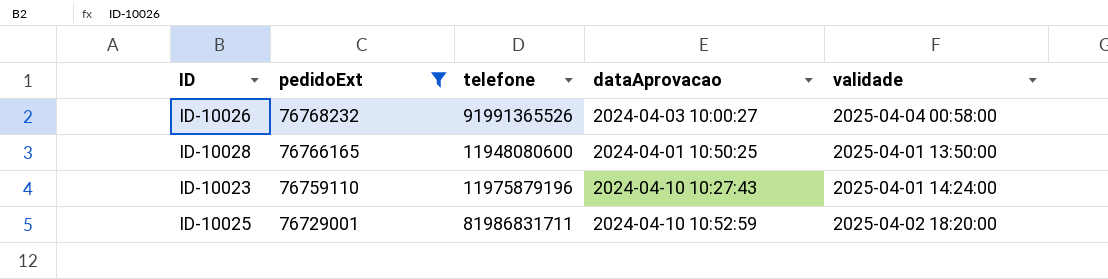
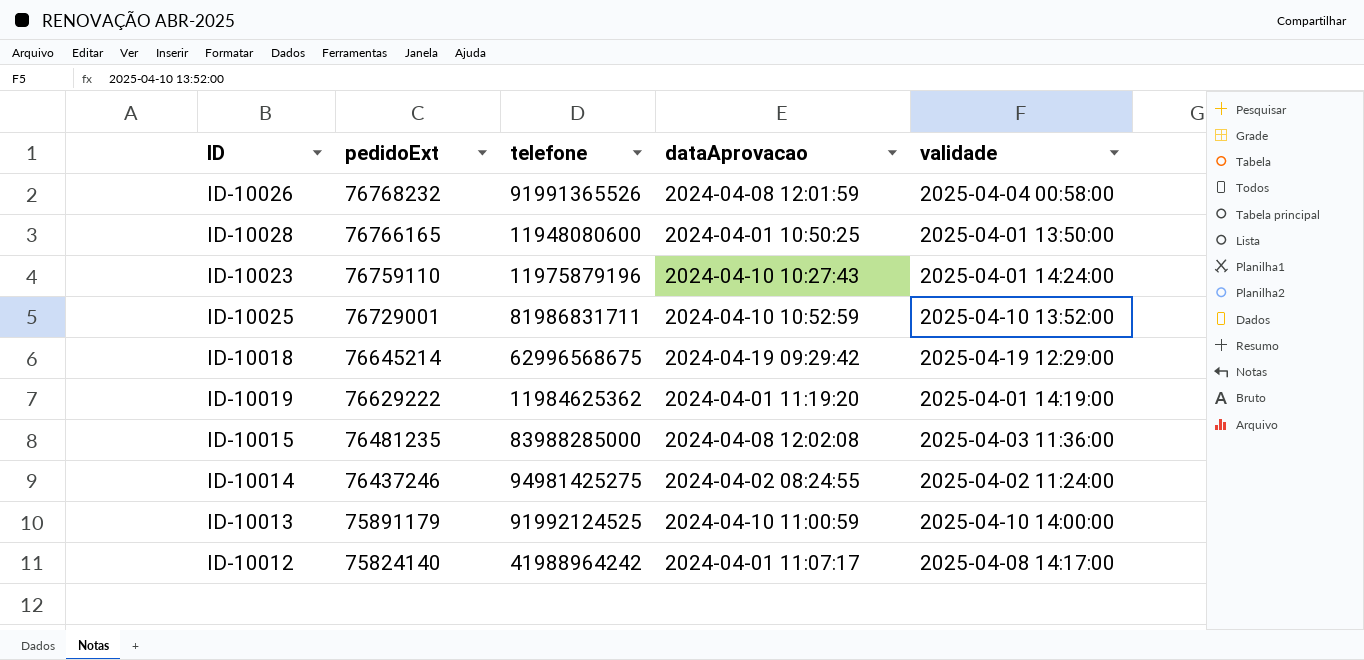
filter: pedidoExt >= 76729001 -> none
ID-10026 | dataAprovacao: 2024-04-03 10:00:27 -> 2024-04-08 12:01:59
ID-10025 | validade: 2025-04-02 18:20:00 -> 2025-04-10 13:52:00

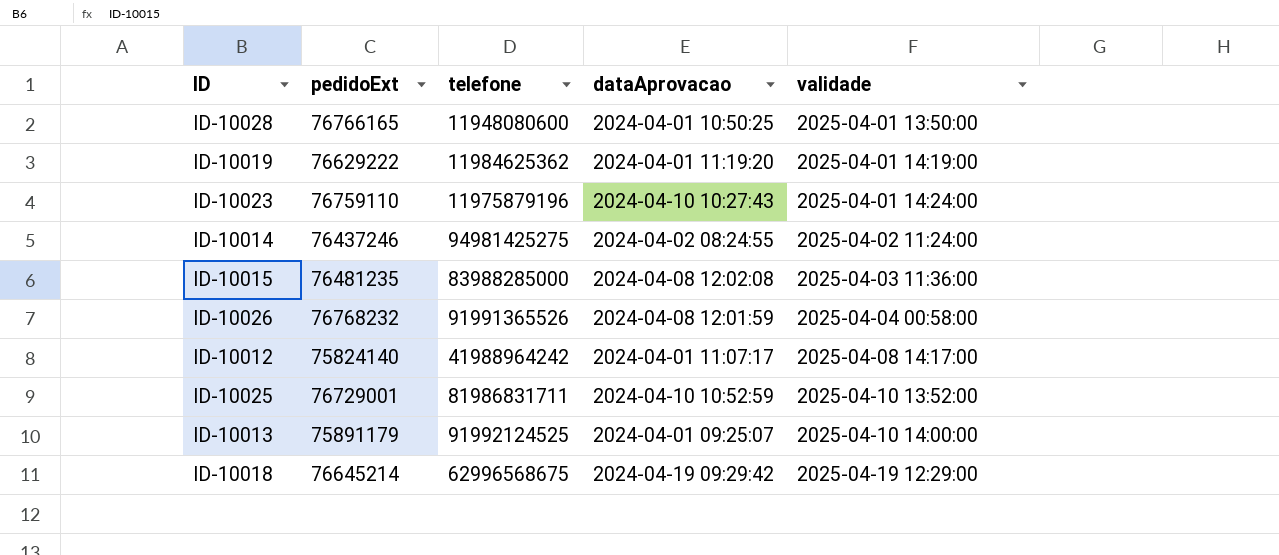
row order: pedidoExt descending -> validade ascending
ID-10013 | dataAprovacao: 2024-04-10 11:00:59 -> 2024-04-01 09:25:07

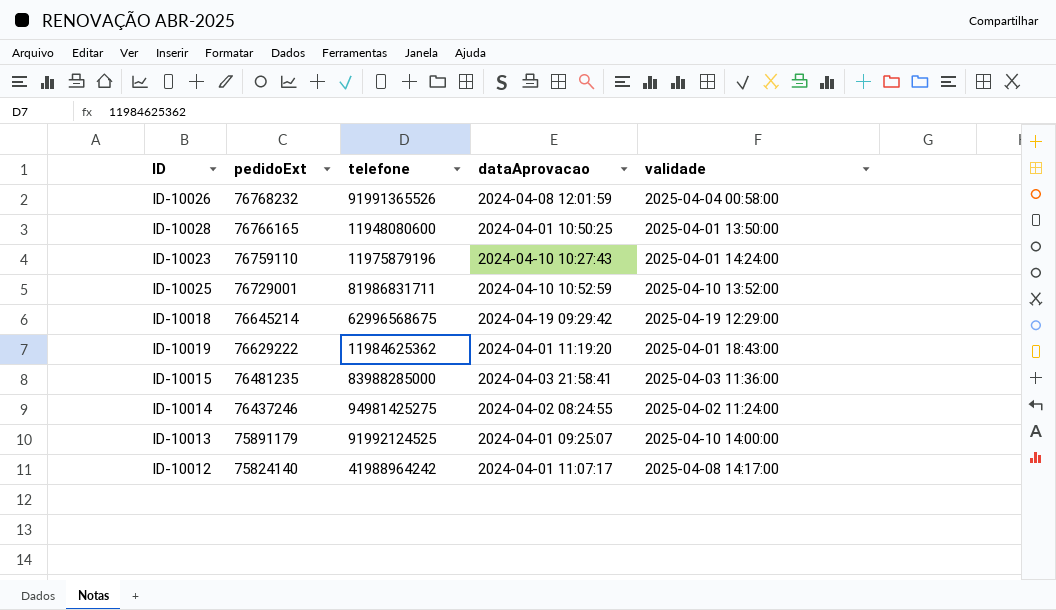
row order: validade ascending -> pedidoExt descending
ID-10019 | validade: 2025-04-01 14:19:00 -> 2025-04-01 18:43:00
ID-10015 | dataAprovacao: 2024-04-08 12:02:08 -> 2024-04-03 21:58:41

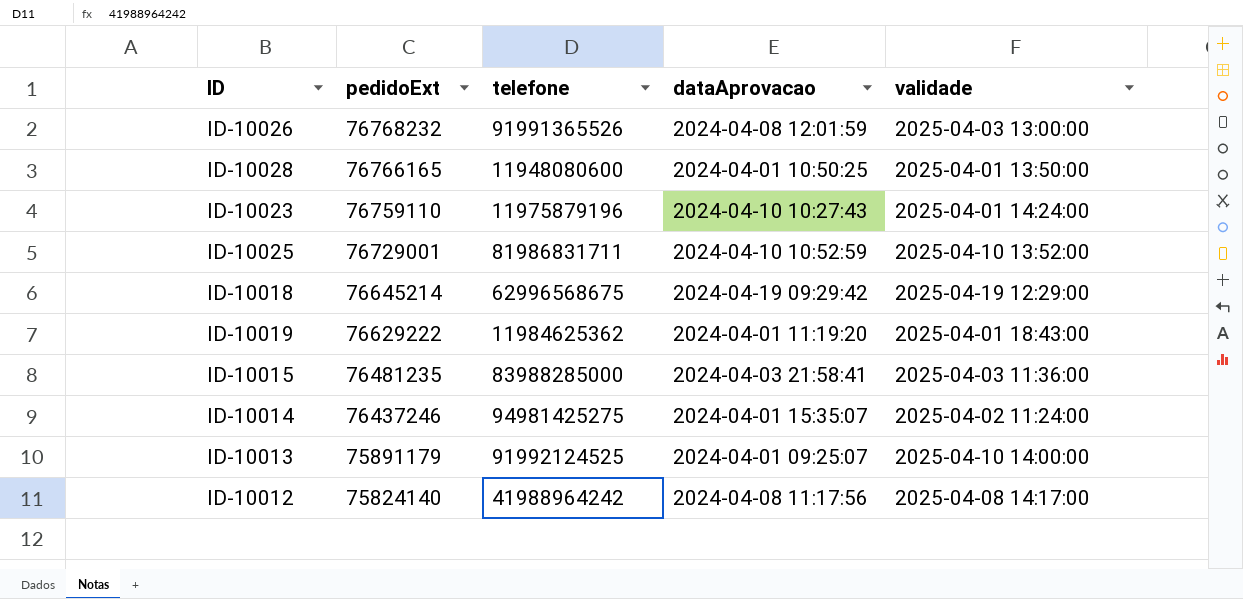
ID-10026 | validade: 2025-04-04 00:58:00 -> 2025-04-03 13:00:00
ID-10014 | dataAprovacao: 2024-04-02 08:24:55 -> 2024-04-01 15:35:07
ID-10012 | dataAprovacao: 2024-04-01 11:07:17 -> 2024-04-08 11:17:56

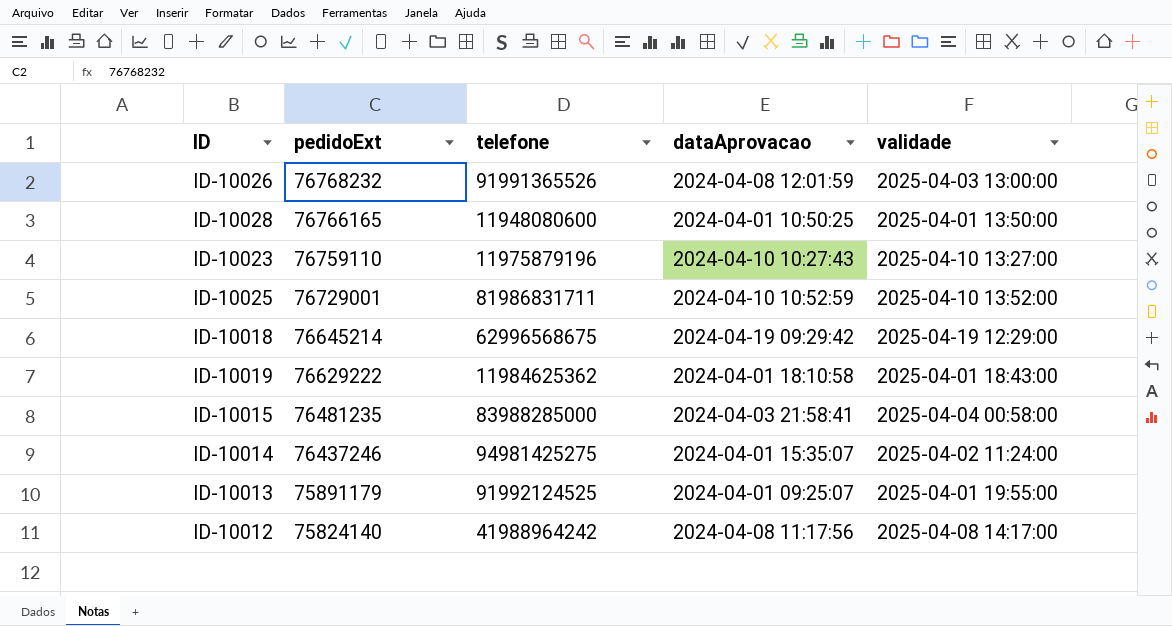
ID-10023 | validade: 2025-04-01 14:24:00 -> 2025-04-10 13:27:00
ID-10019 | dataAprovacao: 2024-04-01 11:19:20 -> 2024-04-01 18:10:58
ID-10015 | validade: 2025-04-03 11:36:00 -> 2025-04-04 00:58:00
ID-10013 | validade: 2025-04-10 14:00:00 -> 2025-04-01 19:55:00

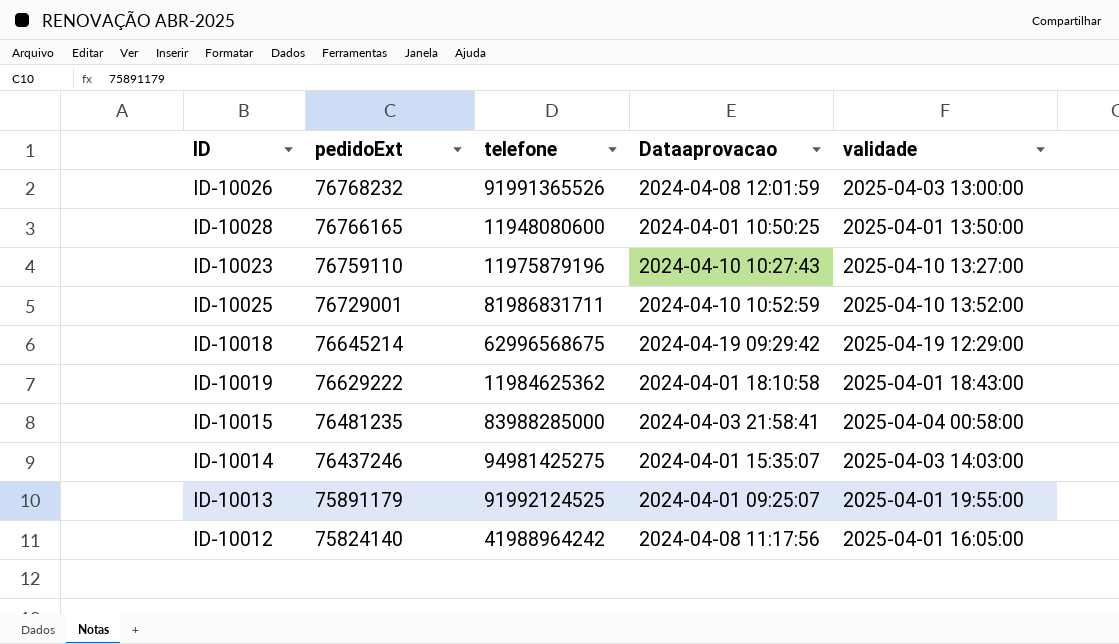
column name: dataAprovacao -> Dataaprovacao
ID-10014 | validade: 2025-04-02 11:24:00 -> 2025-04-03 14:03:00
ID-10012 | validade: 2025-04-08 14:17:00 -> 2025-04-01 16:05:00

